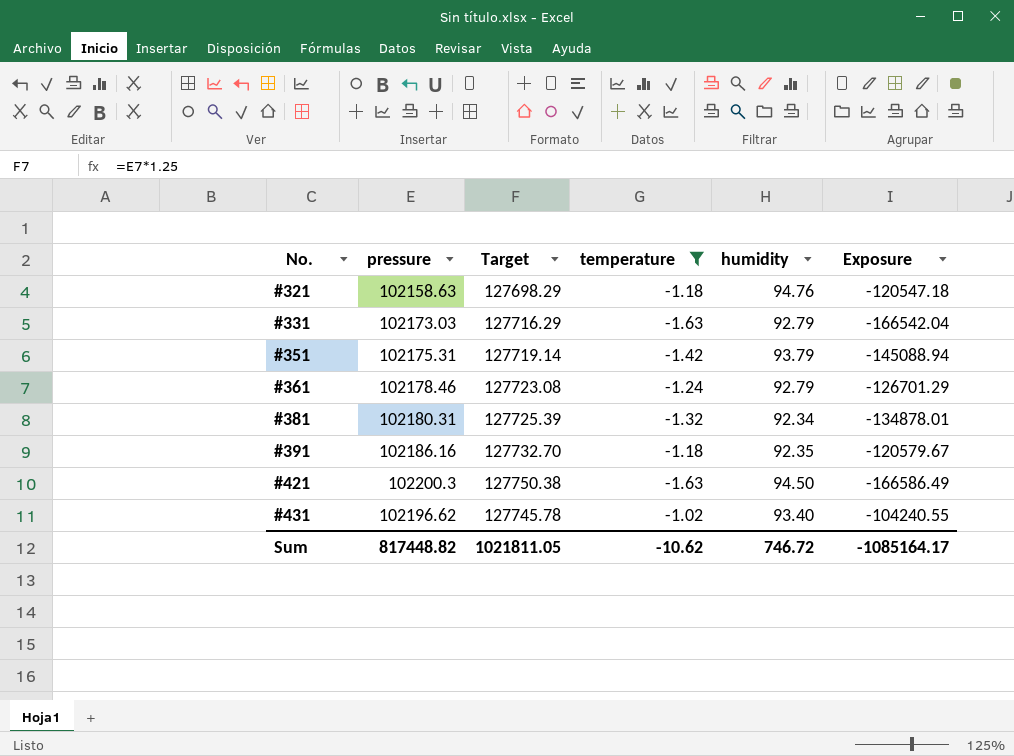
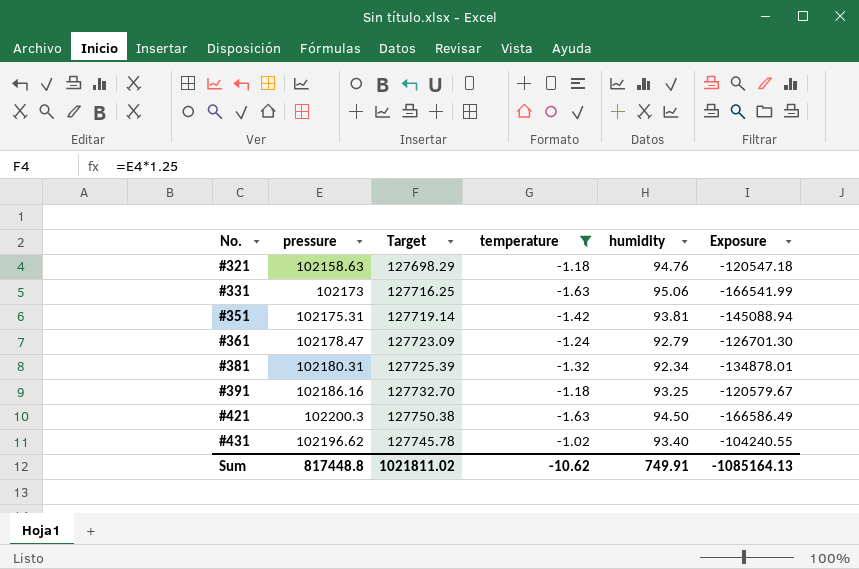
#331 | pressure: 102173.03 -> 102173
#331 | Target: 127716.29 -> 127716.25
#331 | humidity: 92.79 -> 95.06
#331 | Exposure: -166542.04 -> -166541.99
#351 | humidity: 93.79 -> 93.81
#361 | pressure: 102178.46 -> 102178.47
#361 | Target: 127723.08 -> 127723.09
#361 | Exposure: -126701.29 -> -126701.30
#391 | humidity: 92.35 -> 93.25
Sum | pressure: 817448.82 -> 817448.8
Sum | Target: 1021811.05 -> 1021811.02
Sum | humidity: 746.72 -> 749.91
Sum | Exposure: -1085164.17 -> -1085164.13

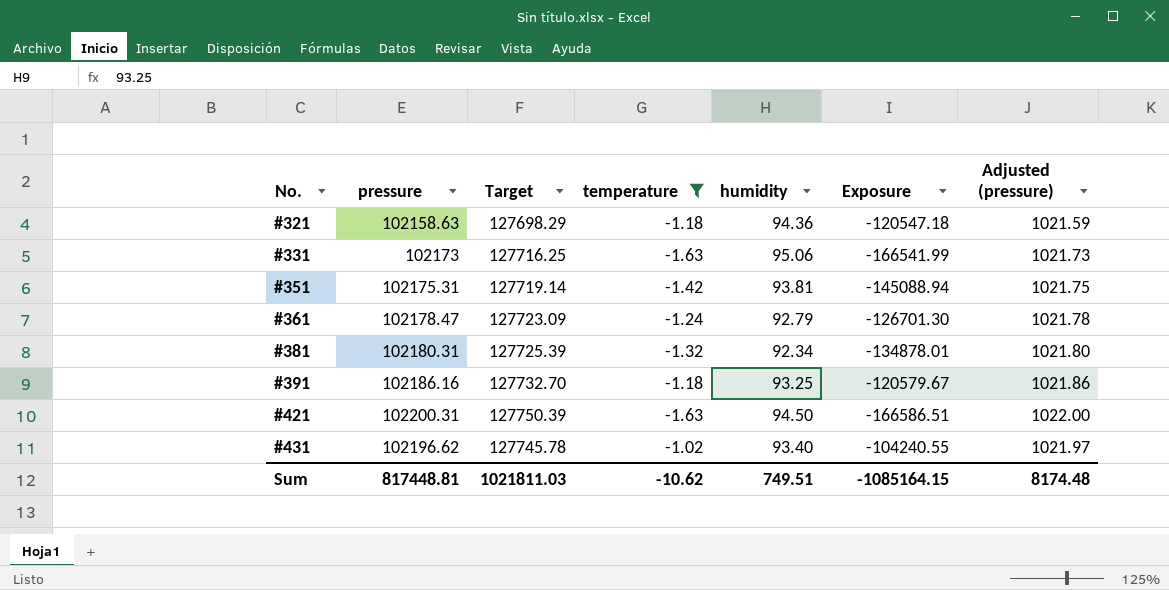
column Adjusted (pressure) | formula: none -> [pressure] * 0.01
#321 | humidity: 94.76 -> 94.36
#421 | pressure: 102200.3 -> 102200.31
#421 | Target: 127750.38 -> 127750.39
#421 | Exposure: -166586.49 -> -166586.51
Sum | pressure: 817448.8 -> 817448.81
Sum | Target: 1021811.02 -> 1021811.03
Sum | humidity: 749.91 -> 749.51
Sum | Exposure: -1085164.13 -> -1085164.15

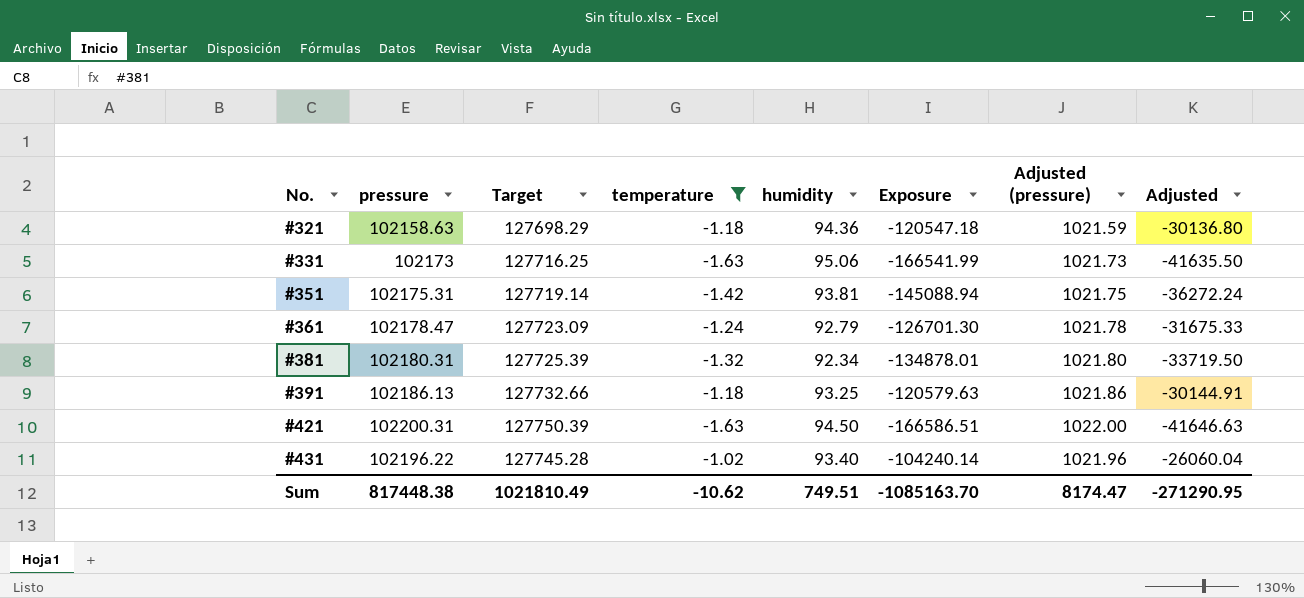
column Adjusted | formula: none -> [Exposure] * 0.25
#391 | pressure: 102186.16 -> 102186.13
#391 | Target: 127732.70 -> 127732.66
#391 | Exposure: -120579.67 -> -120579.63
#431 | pressure: 102196.62 -> 102196.22
#431 | Target: 127745.78 -> 127745.28
#431 | Exposure: -104240.55 -> -104240.14
#431 | Adjusted (pressure): 1021.97 -> 1021.96
Sum | pressure: 817448.81 -> 817448.38
Sum | Target: 1021811.03 -> 1021810.49
Sum | Exposure: -1085164.15 -> -1085163.70
Sum | Adjusted (pressure): 8174.48 -> 8174.47

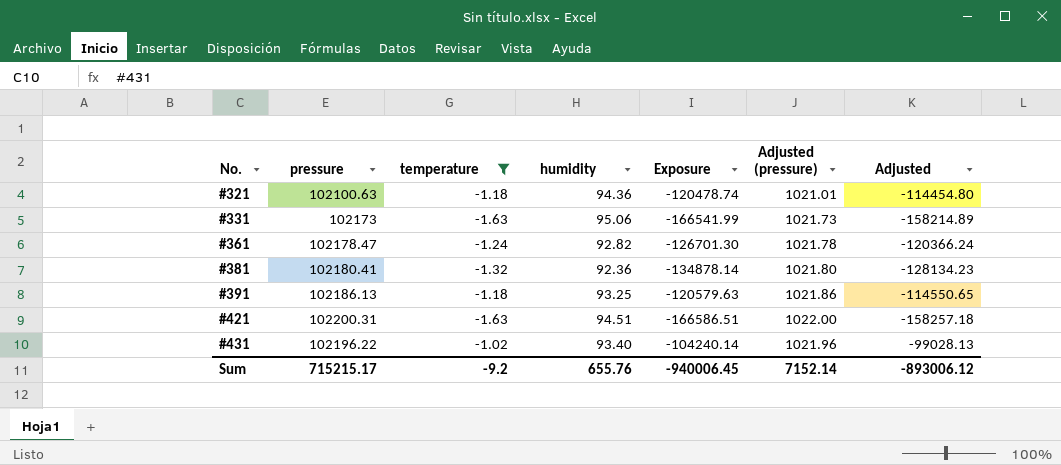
column Target | formula: [pressure] * 1.25 -> none
column Adjusted | formula: [Exposure] * 0.25 -> [Exposure] * 0.95
row #351: 102175.31 | 127719.14 | -1.42 | 93.81 | -145088.94 | 1021.75 | -36272.24 -> none
#321 | pressure: 102158.63 -> 102100.63
#321 | Exposure: -120547.18 -> -120478.74
#321 | Adjusted (pressure): 1021.59 -> 1021.01
#361 | humidity: 92.79 -> 92.82
#381 | pressure: 102180.31 -> 102180.41
#381 | humidity: 92.34 -> 92.36
#381 | Exposure: -134878.01 -> -134878.14
#421 | humidity: 94.50 -> 94.51
Sum | pressure: 817448.38 -> 715215.17
Sum | temperature: -10.62 -> -9.2
Sum | humidity: 749.51 -> 655.76
Sum | Exposure: -1085163.70 -> -940006.45
Sum | Adjusted (pressure): 8174.47 -> 7152.14
Sum | Adjusted: -271290.95 -> -893006.12

